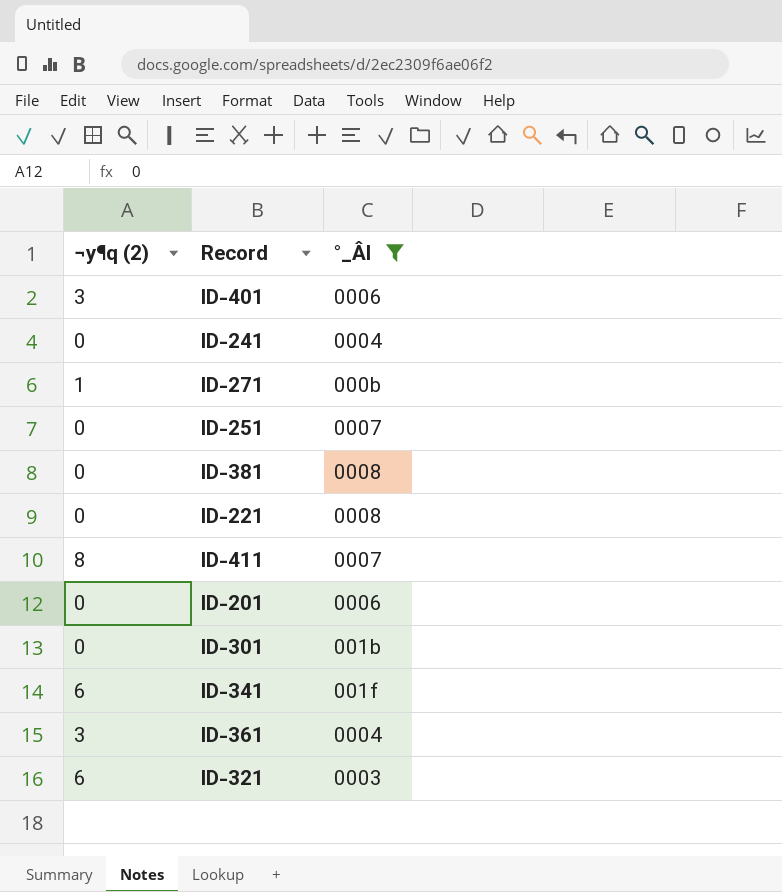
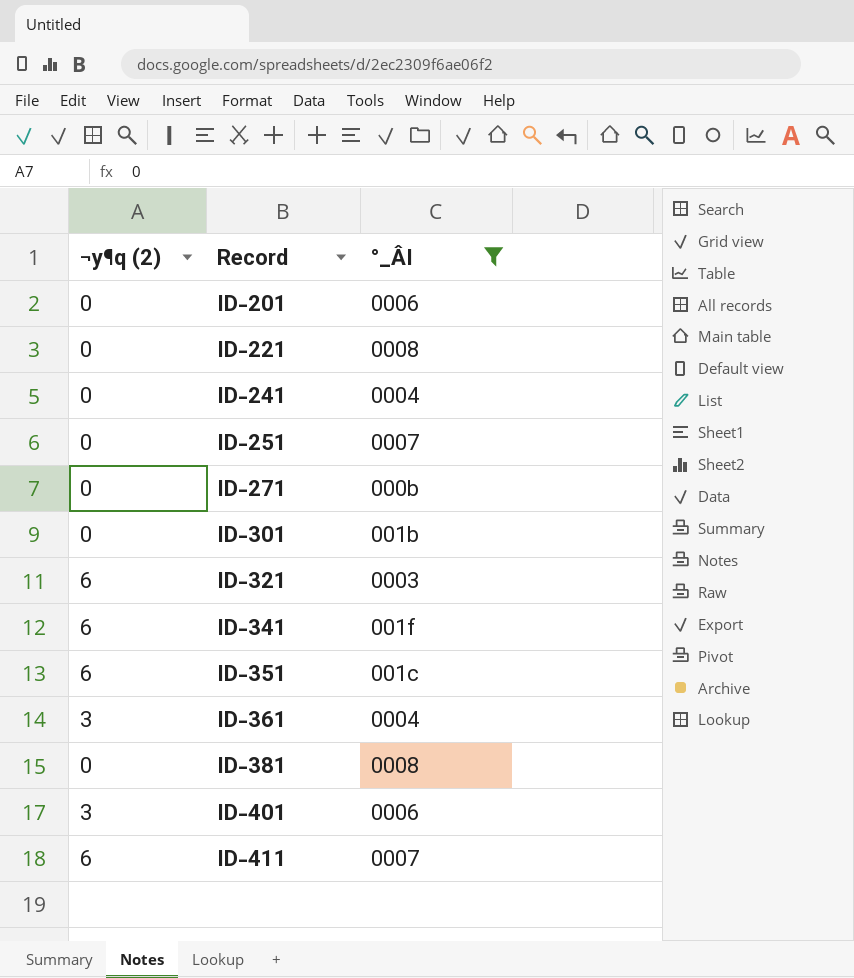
row order: none -> Record ascending
ID-271 | ¬y¶q (2): 1 -> 0
row ID-351: none -> 6 | 001c
ID-411 | ¬y¶q (2): 8 -> 6

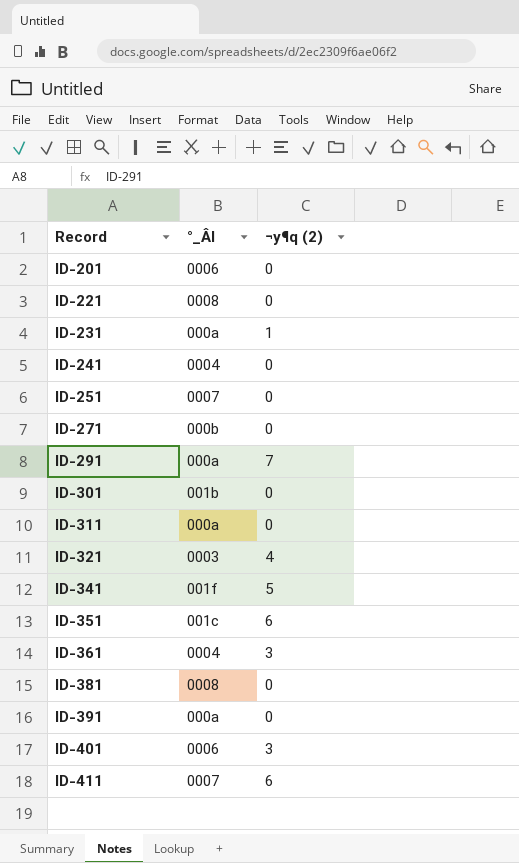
filter: °_ÂI != 000a -> none
column ¬y¶q (2) | position: 1 -> 3
ID-321 | ¬y¶q (2): 6 -> 4
ID-341 | ¬y¶q (2): 6 -> 5

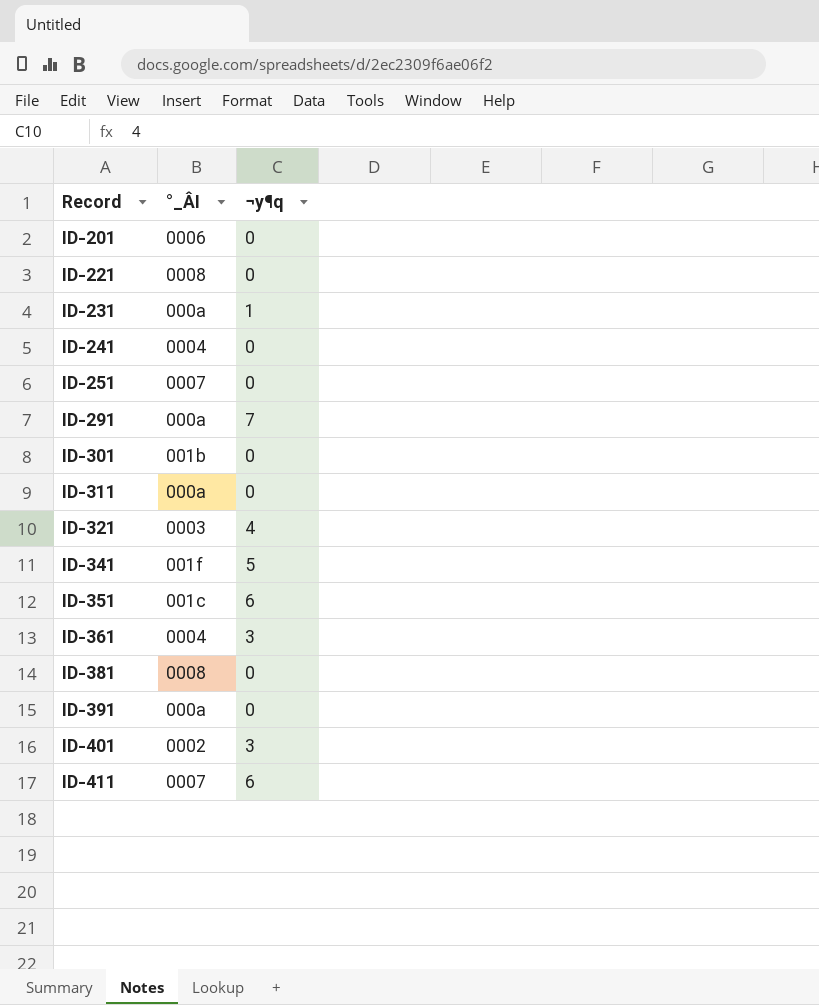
column name: ¬y¶q (2) -> ¬y¶q
row ID-271: 000b | 0 -> none
ID-401 | °_ÂI: 0006 -> 0002

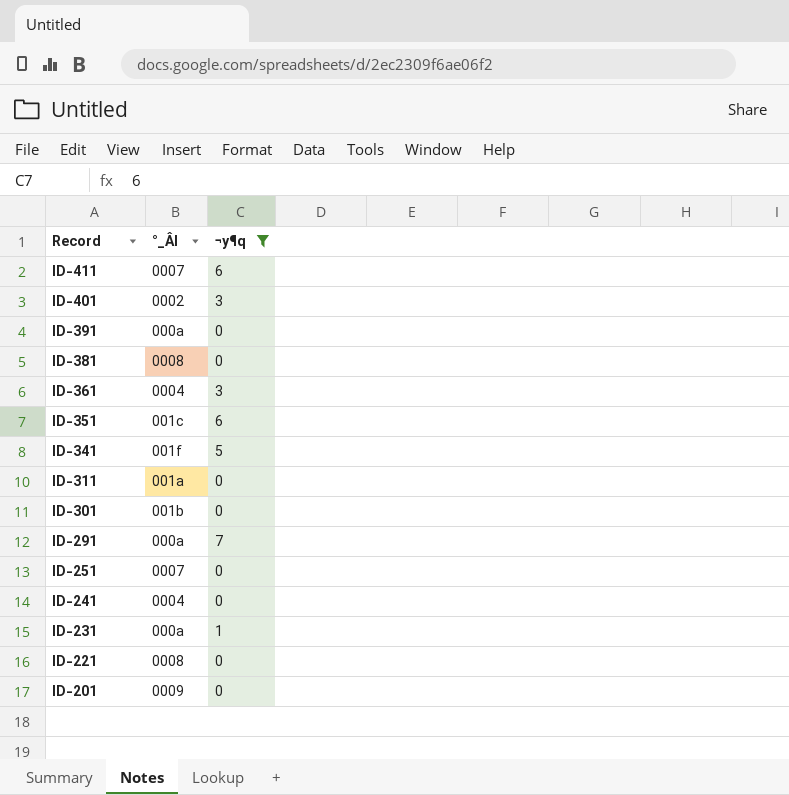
filter: none -> ¬y¶q != 4
row order: Record ascending -> Record descending
ID-311 | °_ÂI: 000a -> 001a
ID-201 | °_ÂI: 0006 -> 0009

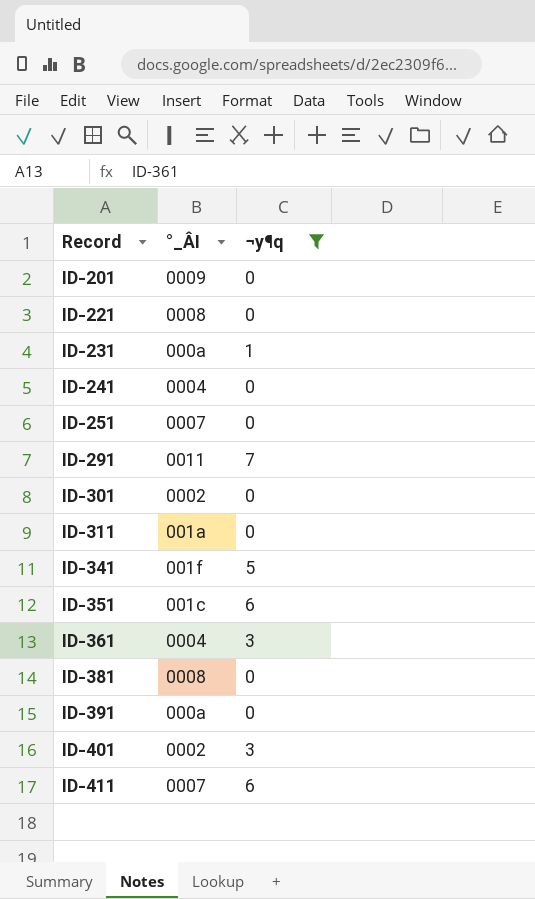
row order: Record descending -> Record ascending
ID-291 | °_ÂI: 000a -> 0011
ID-301 | °_ÂI: 001b -> 0002

